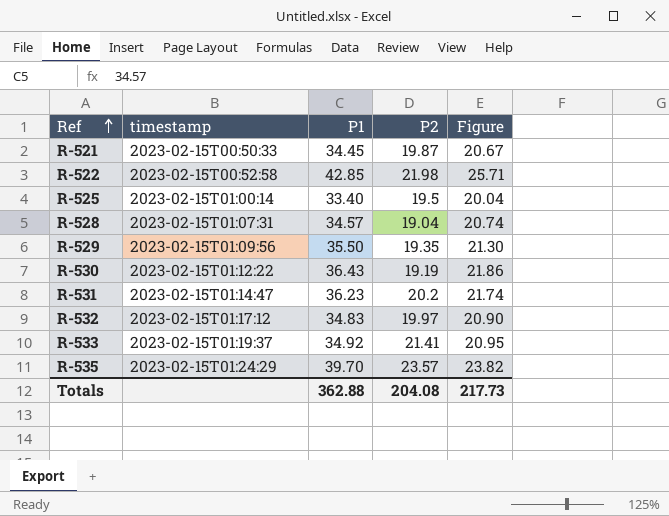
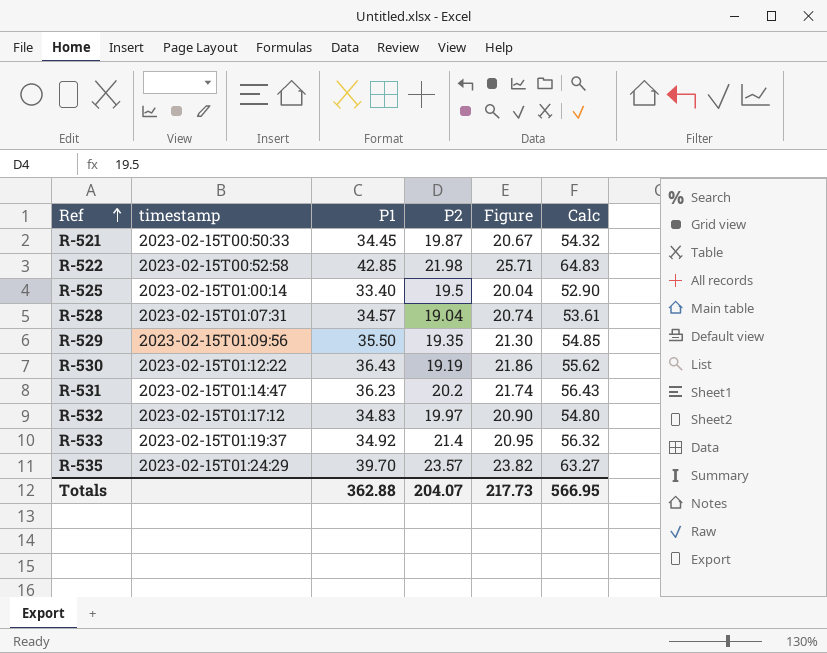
column Calc | formula: none -> [P1] + [P2]
R-533 | P2: 21.41 -> 21.4
Totals | P2: 204.08 -> 204.07

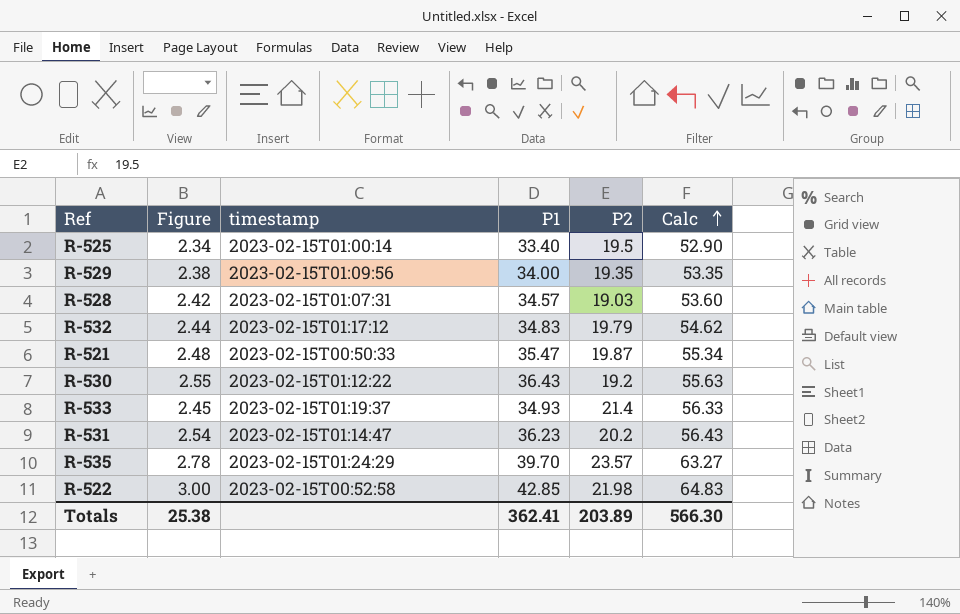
row order: Ref ascending -> Calc ascending
column Figure | formula: [P1] * 0.6 -> [P1] * 0.07
column Figure | position: 5 -> 2
R-529 | P1: 35.50 -> 34.00
R-529 | Calc: 54.85 -> 53.35
R-528 | P2: 19.04 -> 19.03
R-528 | Calc: 53.61 -> 53.60
R-532 | P2: 19.97 -> 19.79
R-532 | Calc: 54.80 -> 54.62
R-521 | P1: 34.45 -> 35.47
R-521 | Calc: 54.32 -> 55.34
R-530 | P2: 19.19 -> 19.2
R-530 | Calc: 55.62 -> 55.63
R-533 | P1: 34.92 -> 34.93
R-533 | Calc: 56.32 -> 56.33
Totals | Figure: 217.73 -> 25.38
Totals | P1: 362.88 -> 362.41
Totals | P2: 204.07 -> 203.89
Totals | Calc: 566.95 -> 566.30

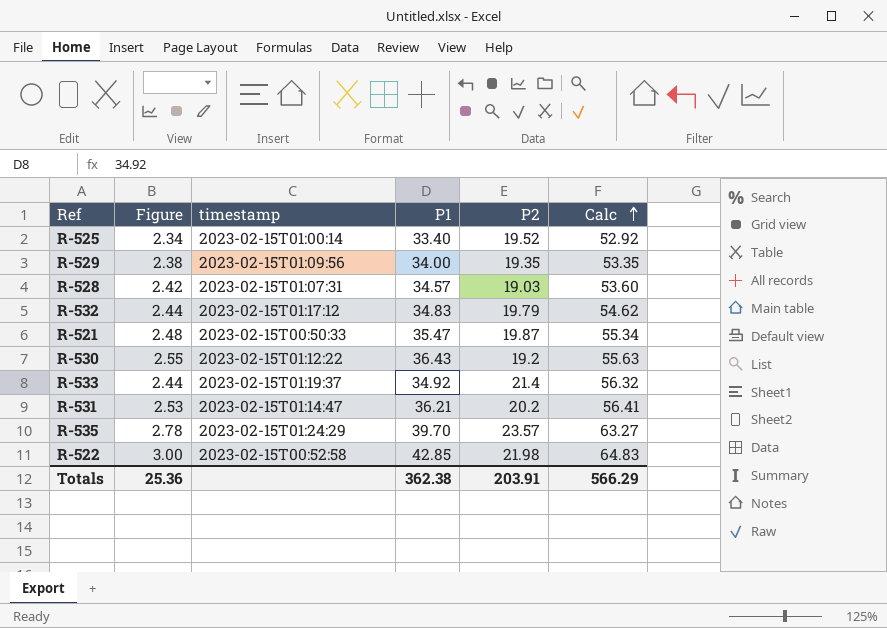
R-525 | P2: 19.5 -> 19.52
R-525 | Calc: 52.90 -> 52.92
R-533 | Figure: 2.45 -> 2.44
R-533 | P1: 34.93 -> 34.92
R-533 | Calc: 56.33 -> 56.32
R-531 | Figure: 2.54 -> 2.53
R-531 | P1: 36.23 -> 36.21
R-531 | Calc: 56.43 -> 56.41
Totals | Figure: 25.38 -> 25.36
Totals | P1: 362.41 -> 362.38
Totals | P2: 203.89 -> 203.91
Totals | Calc: 566.30 -> 566.29

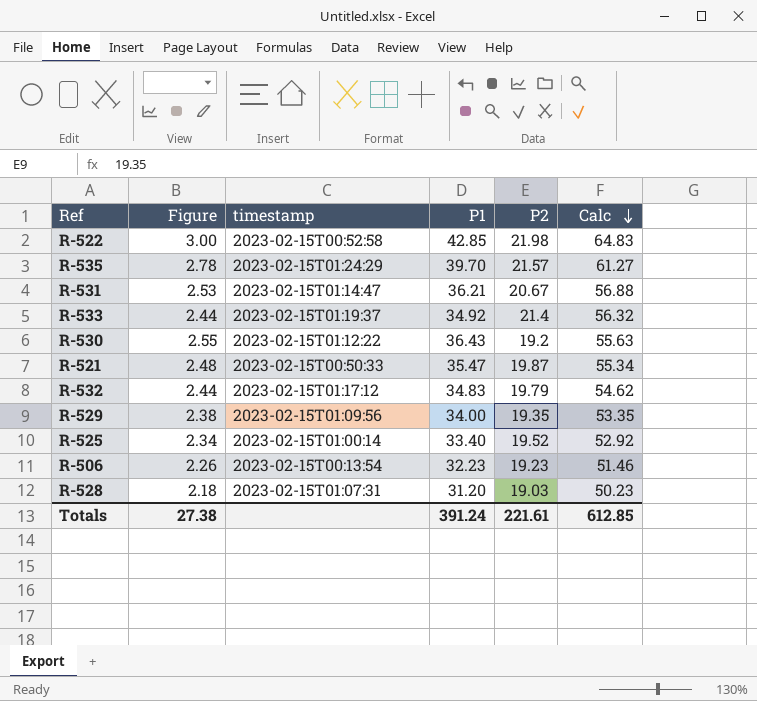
row order: Calc ascending -> Calc descending
R-535 | P2: 23.57 -> 21.57
R-535 | Calc: 63.27 -> 61.27
R-531 | P2: 20.2 -> 20.67
R-531 | Calc: 56.41 -> 56.88
row R-506: none -> 2.26 | 2023-02-15T00:13:54 | 32.23 | 19.23 | 51.46
R-528 | Figure: 2.42 -> 2.18
R-528 | P1: 34.57 -> 31.20
R-528 | Calc: 53.60 -> 50.23
Totals | Figure: 25.36 -> 27.38
Totals | P1: 362.38 -> 391.24
Totals | P2: 203.91 -> 221.61
Totals | Calc: 566.29 -> 612.85

